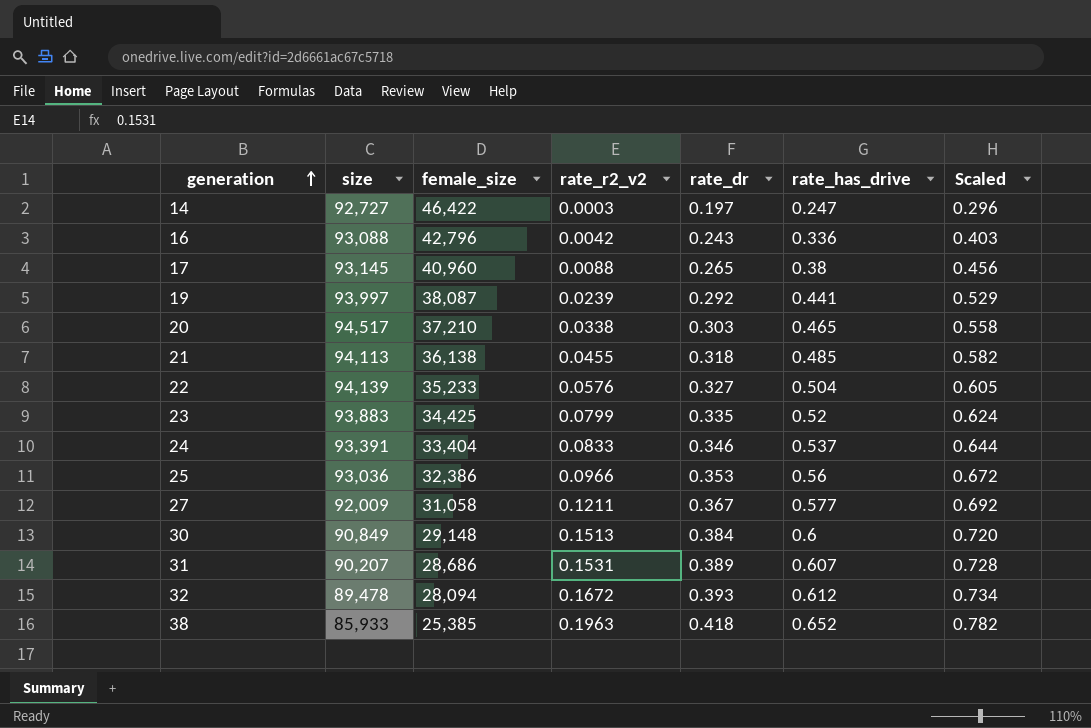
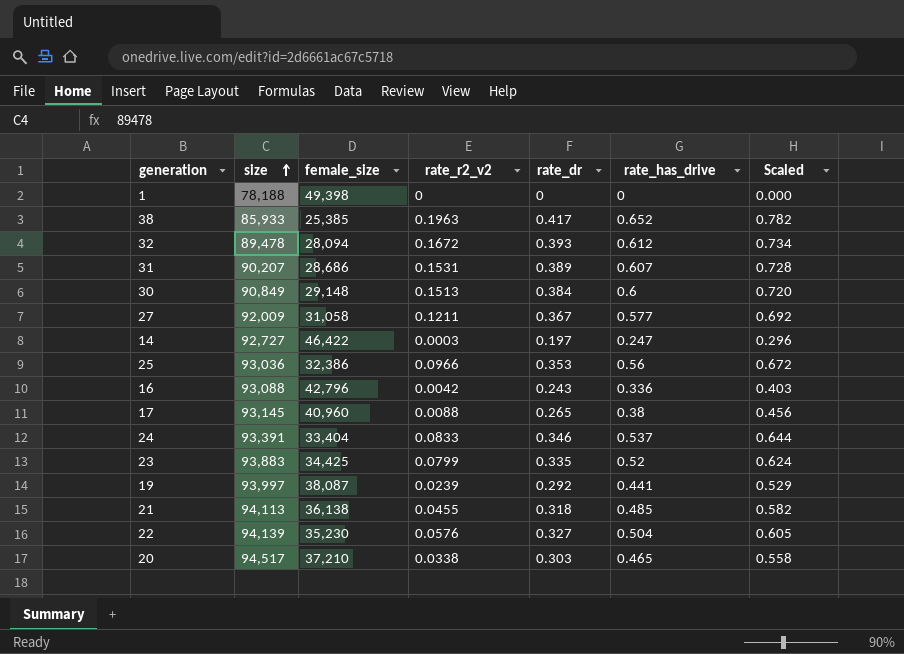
row order: generation ascending -> size ascending
row 1: none -> 78,188 | 49,398 | 0 | 0 | 0 | 0.000
38 | rate_dr: 0.418 -> 0.417
22 | female_size: 35,233 -> 35,230

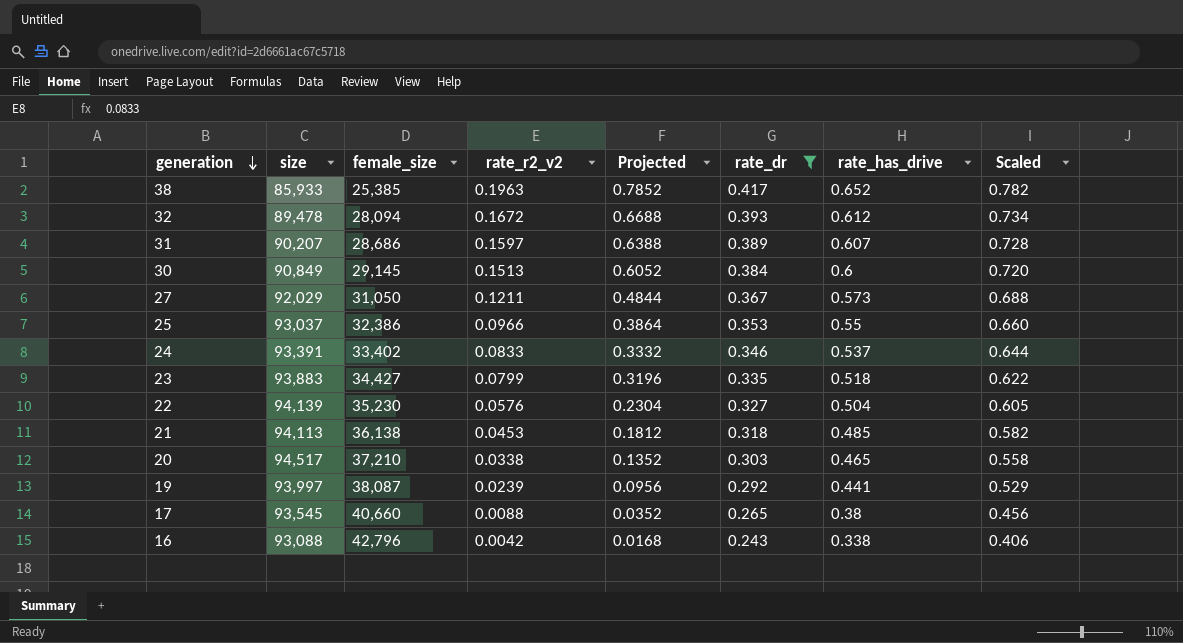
filter: none -> rate_dr >= 0.243
row order: size ascending -> generation descending
column Projected | formula: none -> [rate_r2_v2] * 4
31 | rate_r2_v2: 0.1531 -> 0.1597
30 | female_size: 29,148 -> 29,145
27 | size: 92,009 -> 92,029
27 | female_size: 31,058 -> 31,050
27 | rate_has_drive: 0.577 -> 0.573
27 | Scaled: 0.692 -> 0.688
25 | size: 93,036 -> 93,037
25 | rate_has_drive: 0.56 -> 0.55
25 | Scaled: 0.672 -> 0.660
24 | female_size: 33,404 -> 33,402
23 | female_size: 34,425 -> 34,427
23 | rate_has_drive: 0.52 -> 0.518
23 | Scaled: 0.624 -> 0.622
21 | rate_r2_v2: 0.0455 -> 0.0453
17 | size: 93,145 -> 93,545
17 | female_size: 40,960 -> 40,660
16 | rate_has_drive: 0.336 -> 0.338
16 | Scaled: 0.403 -> 0.406

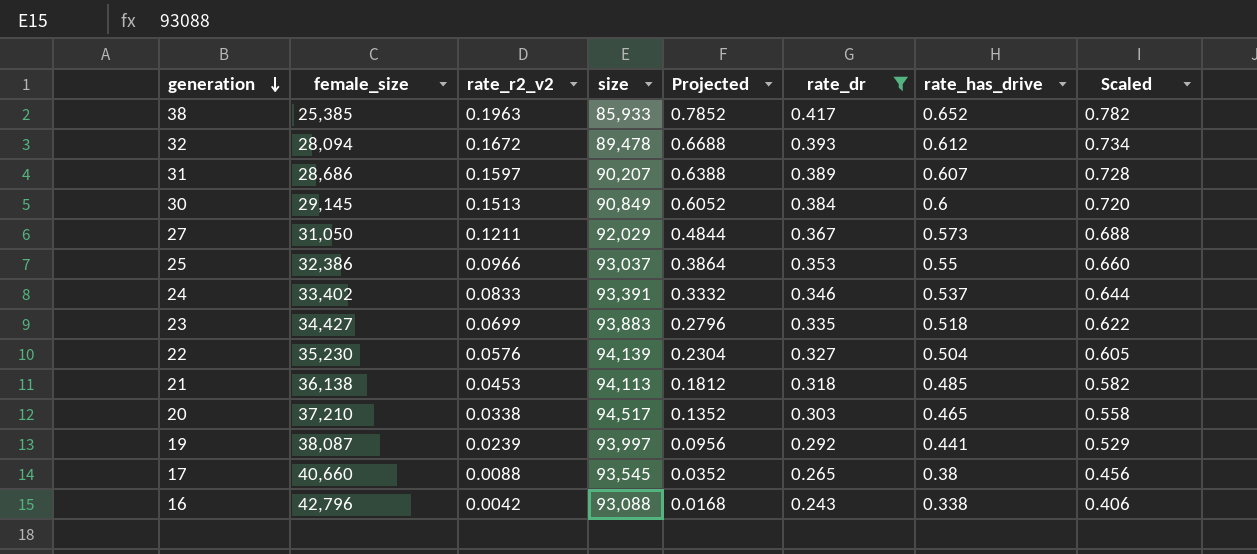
column size | position: 2 -> 4
23 | rate_r2_v2: 0.0799 -> 0.0699
23 | Projected: 0.3196 -> 0.2796

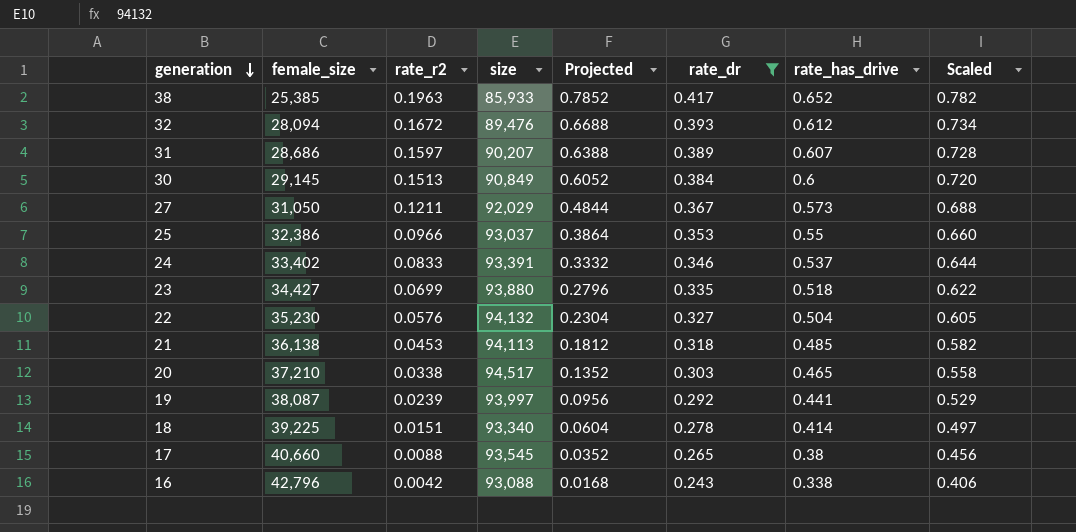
column name: rate_r2_v2 -> rate_r2
32 | size: 89,478 -> 89,476
23 | size: 93,883 -> 93,880
22 | size: 94,139 -> 94,132
row 18: none -> 39,225 | 0.0151 | 93,340 | 0.0604 | 0.278 | 0.414 | 0.497

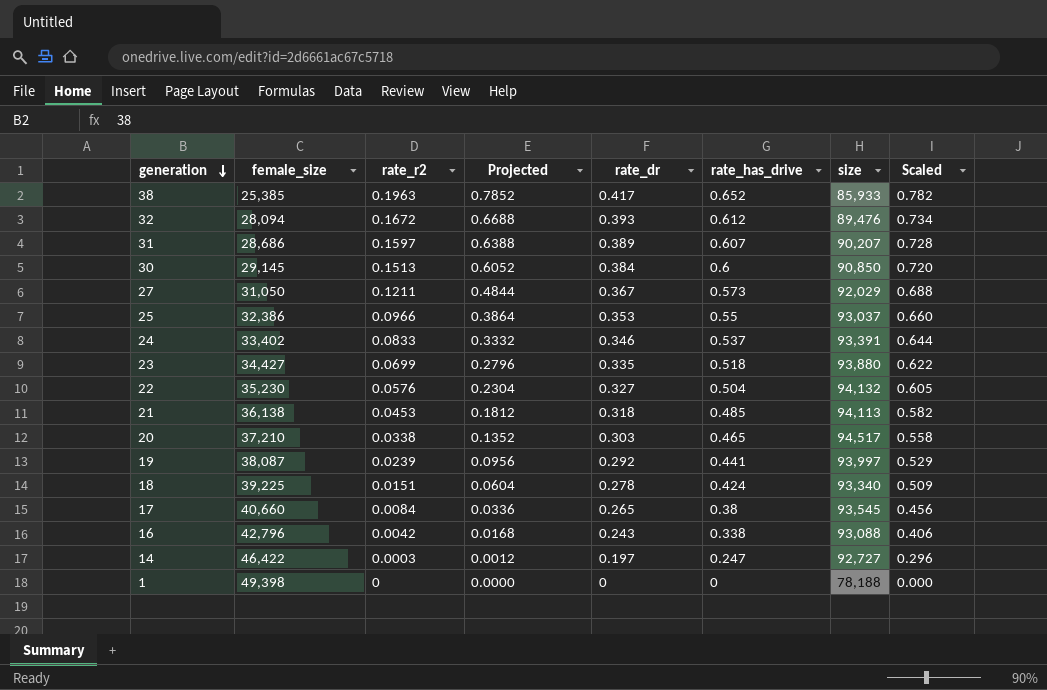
filter: rate_dr >= 0.243 -> none
column size | position: 4 -> 7
30 | size: 90,849 -> 90,850
18 | rate_has_drive: 0.414 -> 0.424
18 | Scaled: 0.497 -> 0.509
17 | rate_r2: 0.0088 -> 0.0084
17 | Projected: 0.0352 -> 0.0336

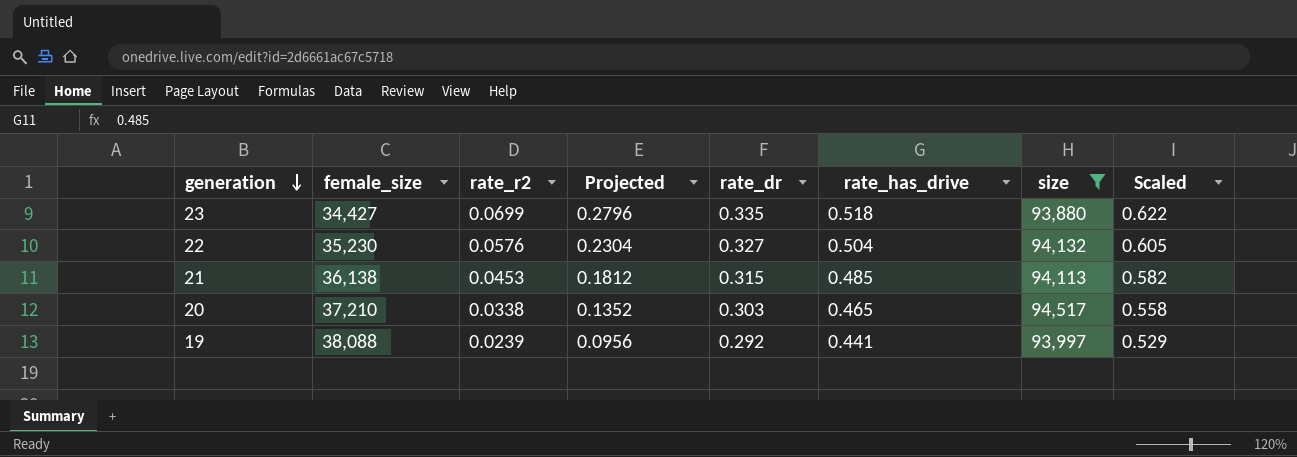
filter: none -> size >= 93,880
21 | rate_dr: 0.318 -> 0.315
19 | female_size: 38,087 -> 38,088

